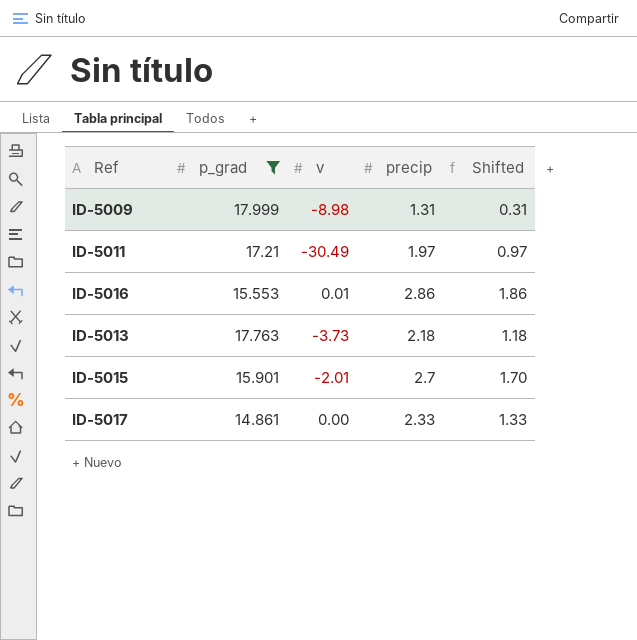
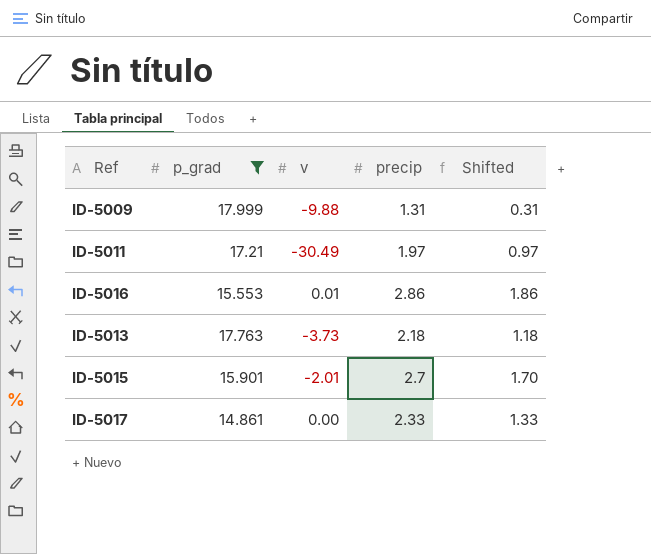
ID-5009 | v: -8.98 -> -9.88

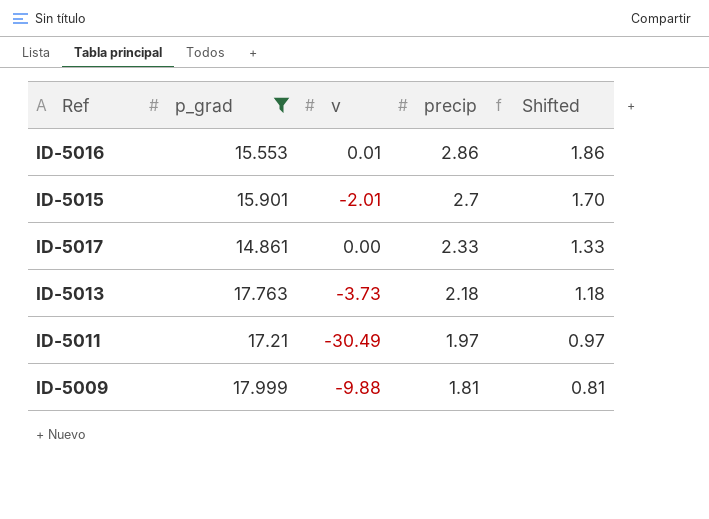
row order: none -> precip descending
ID-5009 | precip: 1.31 -> 1.81
ID-5009 | Shifted: 0.31 -> 0.81

